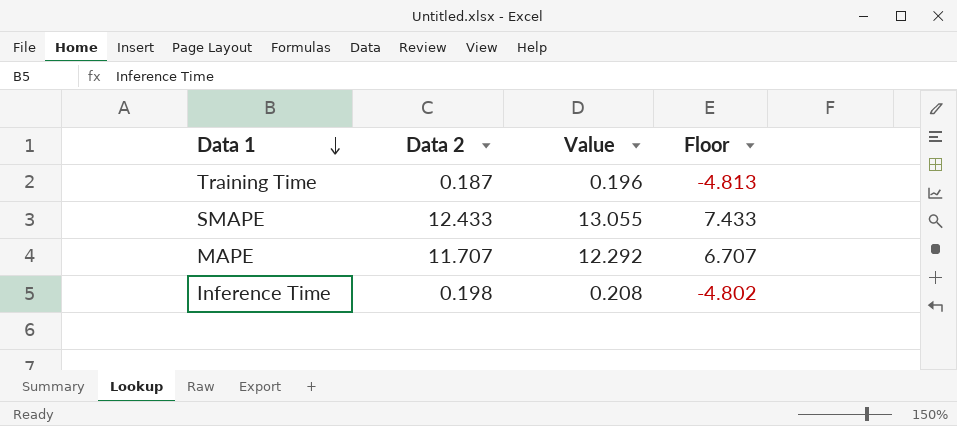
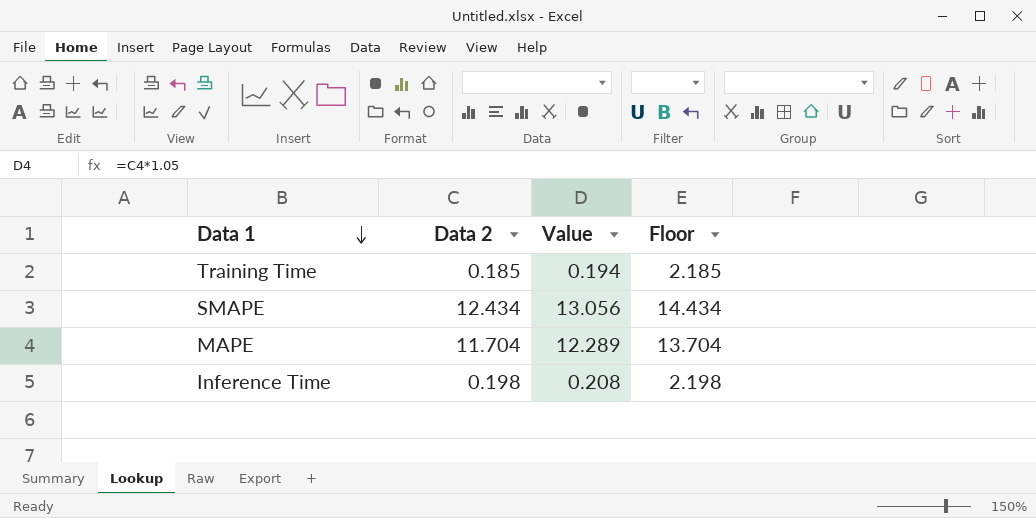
column Floor | formula: [Data 2] - 5 -> [Data 2] + 2
Training Time | Data 2: 0.187 -> 0.185
Training Time | Value: 0.196 -> 0.194
SMAPE | Data 2: 12.433 -> 12.434
SMAPE | Value: 13.055 -> 13.056
MAPE | Data 2: 11.707 -> 11.704
MAPE | Value: 12.292 -> 12.289

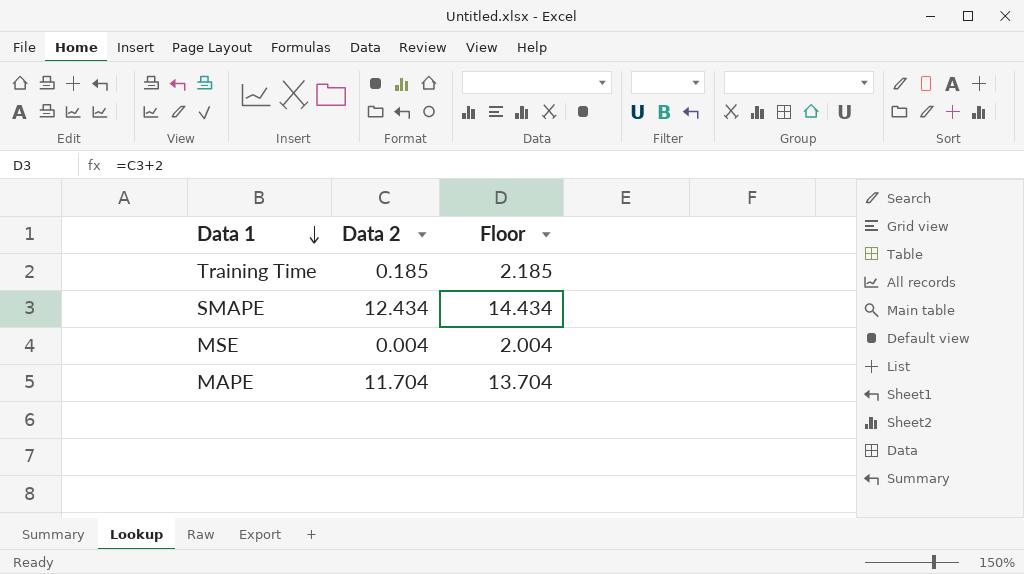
column Value | formula: [Data 2] * 1.05 -> none
row Inference Time: 0.198 | 0.208 | 2.198 -> none
row MSE: none -> 0.004 | 2.004

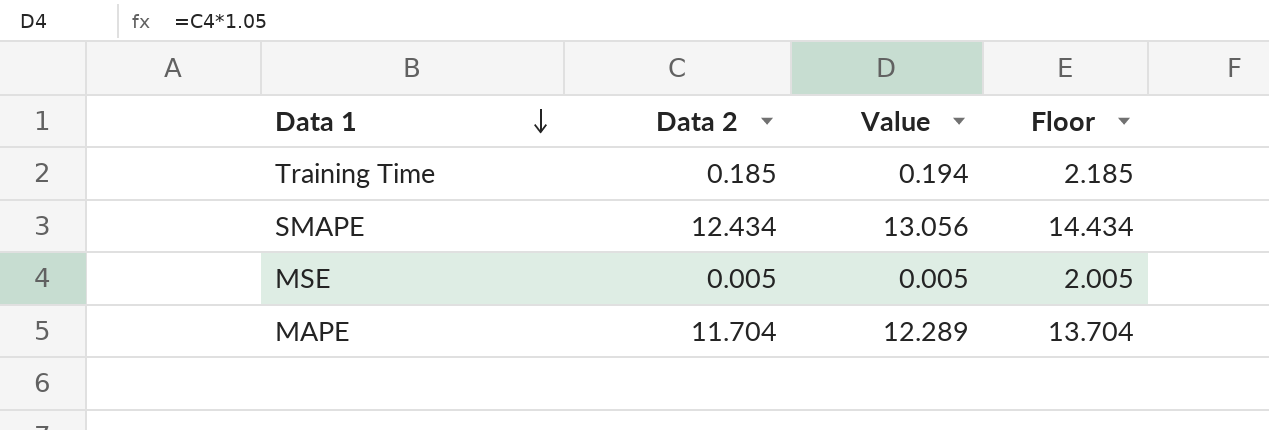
column Value | formula: none -> [Data 2] * 1.05
MSE | Data 2: 0.004 -> 0.005
MSE | Floor: 2.004 -> 2.005

